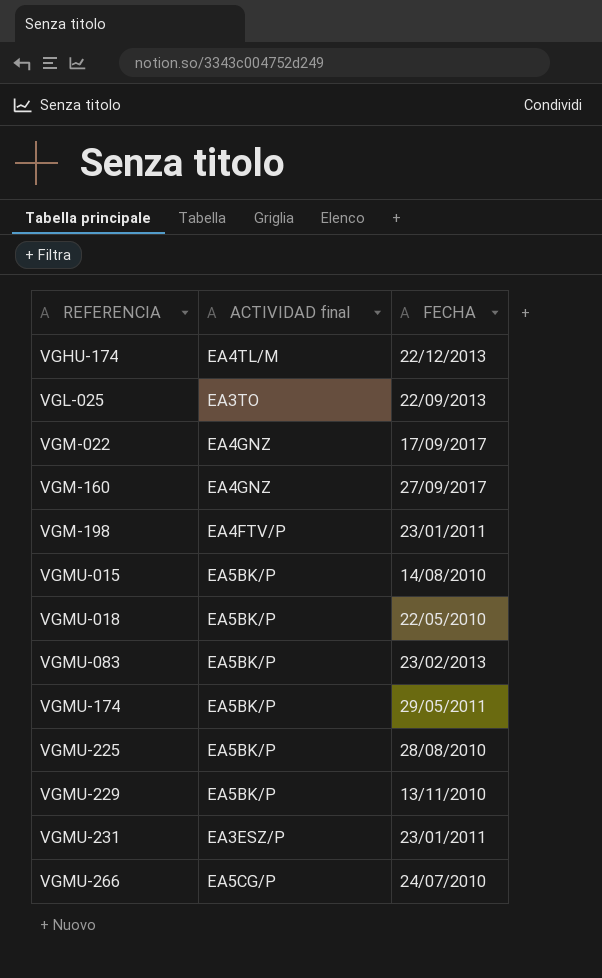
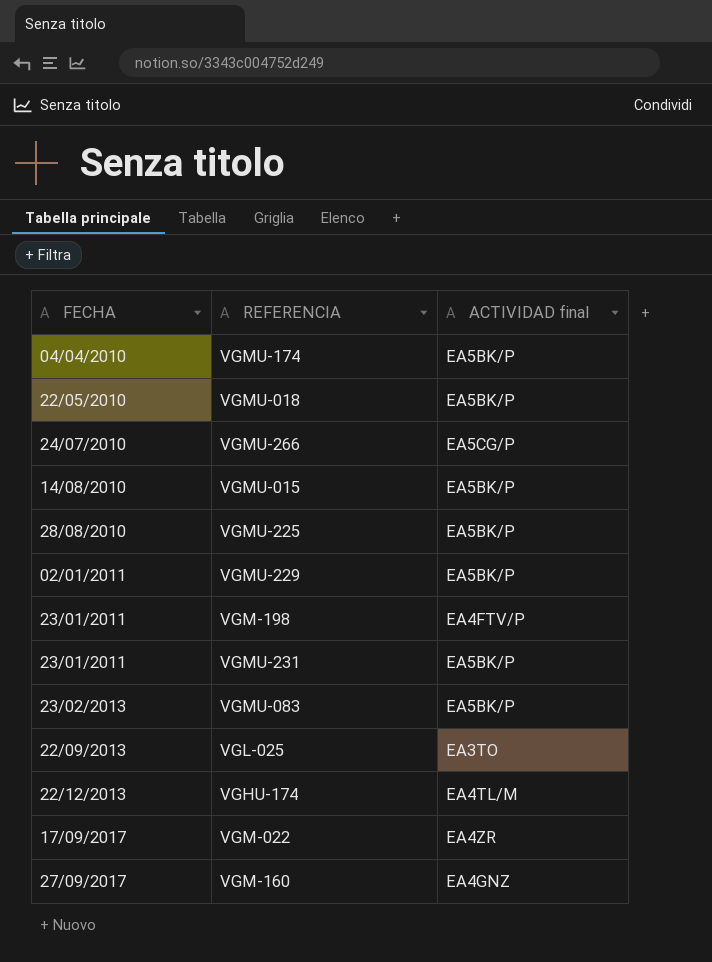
row order: REFERENCIA ascending -> FECHA ascending
column FECHA | position: 3 -> 1
VGMU-174 | FECHA: 29/05/2011 -> 04/04/2010
VGMU-229 | FECHA: 13/11/2010 -> 02/01/2011
VGMU-231 | ACTIVIDAD final: EA3ESZ/P -> EA5BK/P
VGM-022 | ACTIVIDAD final: EA4GNZ -> EA4ZR

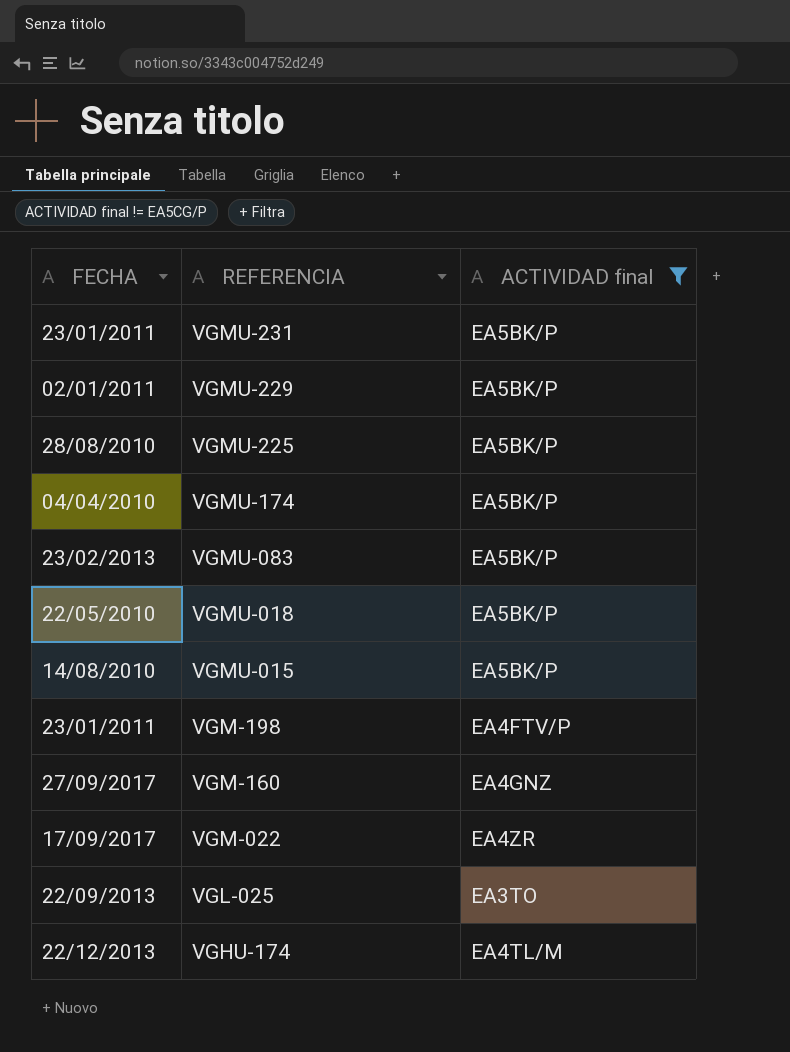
filter: none -> ACTIVIDAD final != EA5CG/P
row order: FECHA ascending -> REFERENCIA descending

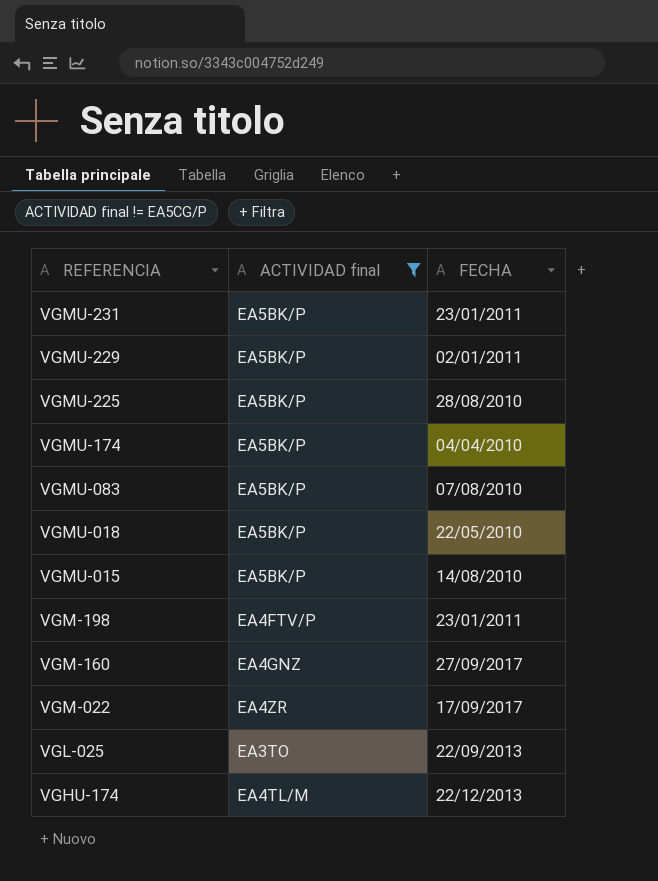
column FECHA | position: 1 -> 3
VGMU-083 | FECHA: 23/02/2013 -> 07/08/2010

